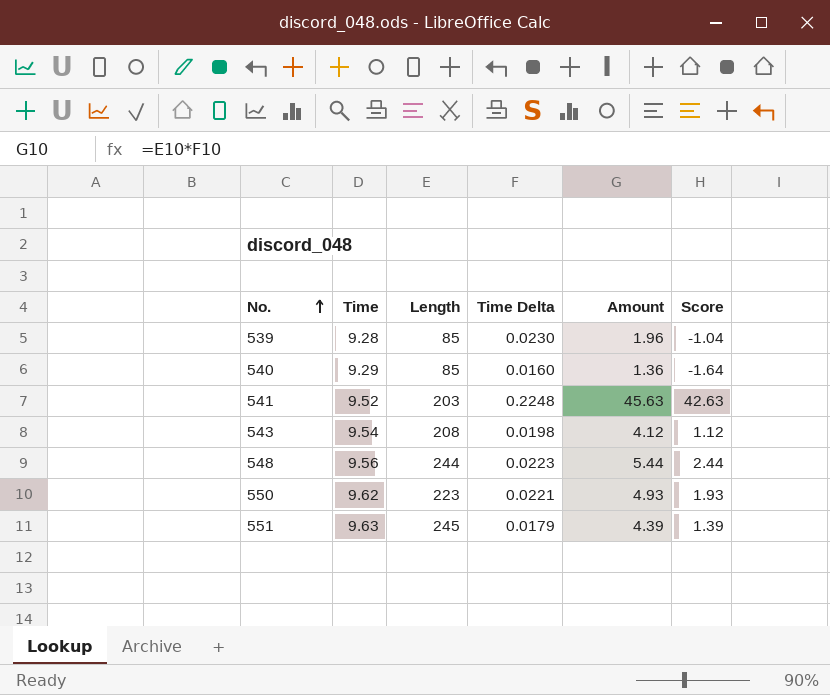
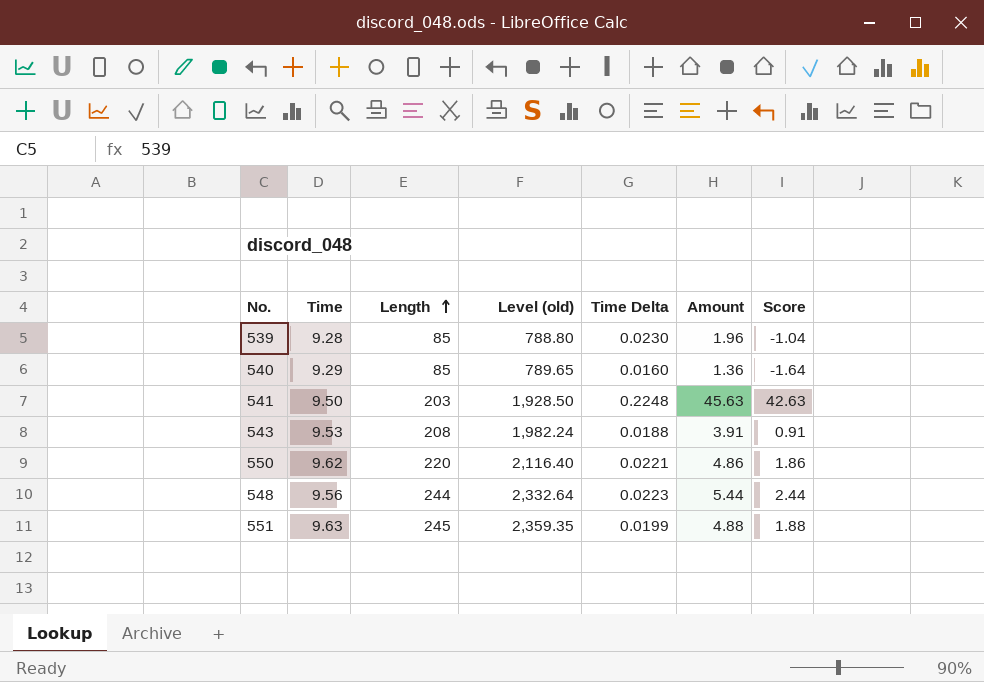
row order: No. ascending -> Length ascending
column Level (old) | formula: none -> [Time] * [Length]
541 | Time: 9.52 -> 9.50
543 | Time: 9.54 -> 9.53
543 | Time Delta: 0.0198 -> 0.0188
543 | Amount: 4.12 -> 3.91
543 | Score: 1.12 -> 0.91
550 | Length: 223 -> 220
550 | Amount: 4.93 -> 4.86
550 | Score: 1.93 -> 1.86
551 | Time Delta: 0.0179 -> 0.0199
551 | Amount: 4.39 -> 4.88
551 | Score: 1.39 -> 1.88

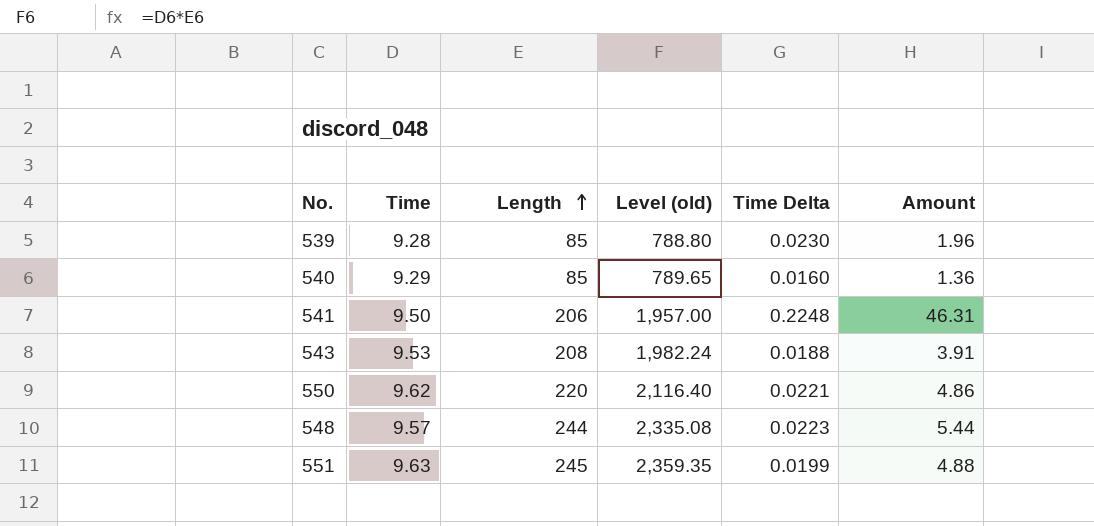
column Score | formula: [Amount] - 3 -> none
541 | Length: 203 -> 206
541 | Level (old): 1,928.50 -> 1,957.00
541 | Amount: 45.63 -> 46.31
548 | Time: 9.56 -> 9.57
548 | Level (old): 2,332.64 -> 2,335.08

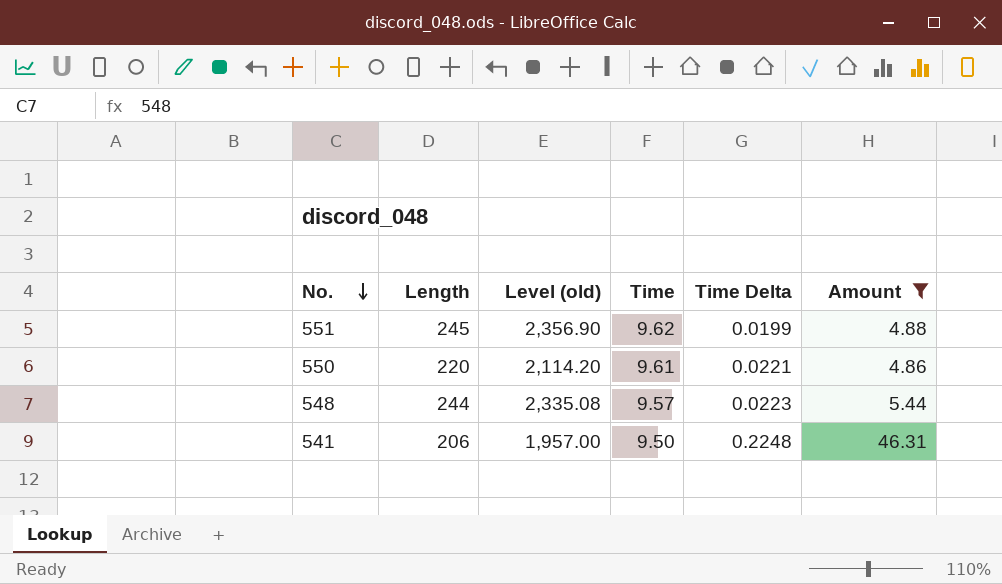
filter: none -> Amount >= 4.86
row order: Length ascending -> No. descending
column Time | position: 2 -> 4
551 | Level (old): 2,359.35 -> 2,356.90
551 | Time: 9.63 -> 9.62
550 | Level (old): 2,116.40 -> 2,114.20
550 | Time: 9.62 -> 9.61

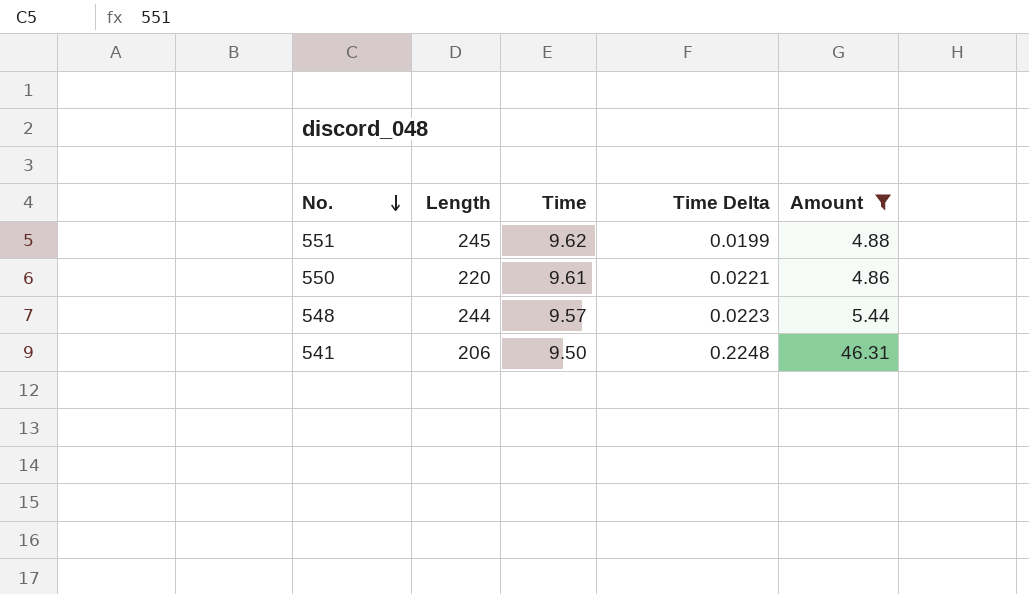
column Level (old) | formula: [Length] * [Time] -> none

